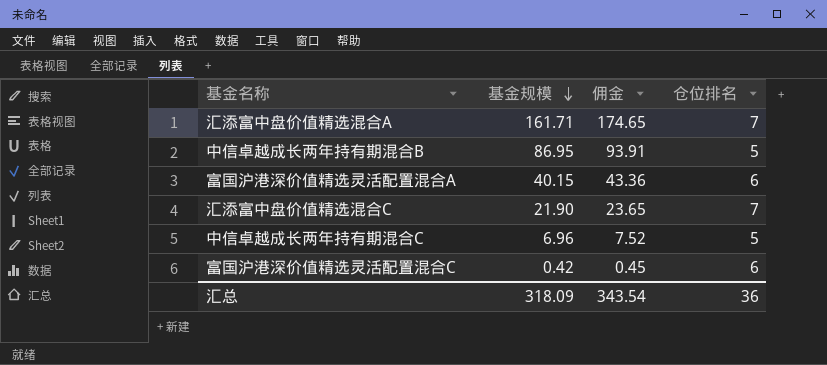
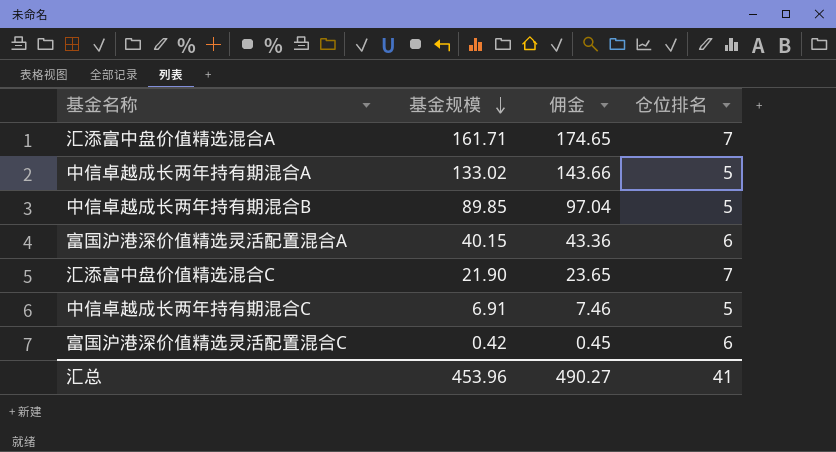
row 中信卓越成长两年持有期混合A: none -> 133.02 | 143.66 | 5
中信卓越成长两年持有期混合B | 基金规模: 86.95 -> 89.85
中信卓越成长两年持有期混合B | 佣金: 93.91 -> 97.04
中信卓越成长两年持有期混合C | 基金规模: 6.96 -> 6.91
中信卓越成长两年持有期混合C | 佣金: 7.52 -> 7.46
汇总 | 基金规模: 318.09 -> 453.96
汇总 | 佣金: 343.54 -> 490.27
汇总 | 仓位排名: 36 -> 41

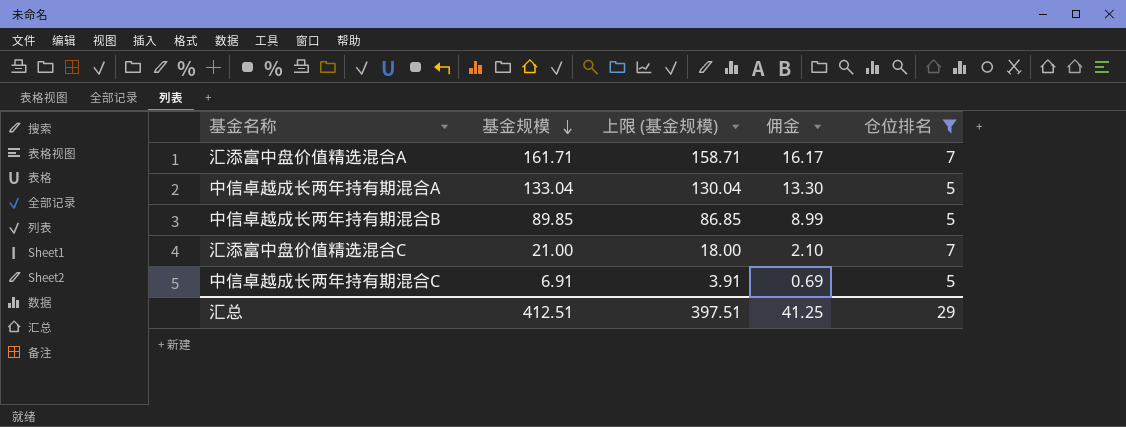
filter: none -> 仓位排名 != 6
column 上限 (基金规模) | formula: none -> [基金规模] - 3
column 佣金 | formula: [基金规模] * 1.08 -> [基金规模] * 0.1
中信卓越成长两年持有期混合A | 基金规模: 133.02 -> 133.04
汇添富中盘价值精选混合C | 基金规模: 21.90 -> 21.00
汇总 | 基金规模: 453.96 -> 412.51
汇总 | 佣金: 490.27 -> 41.25
汇总 | 仓位排名: 41 -> 29

